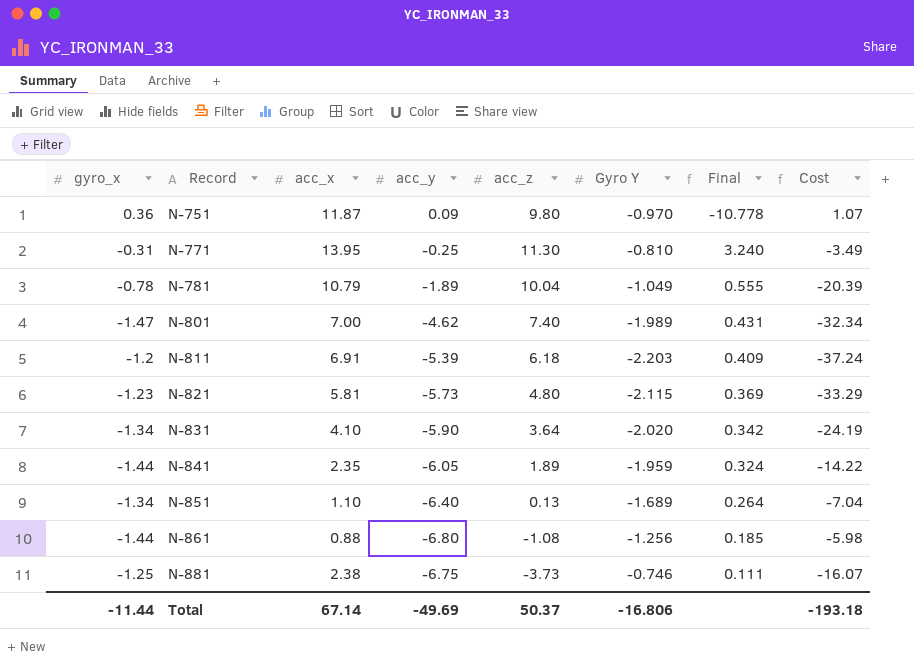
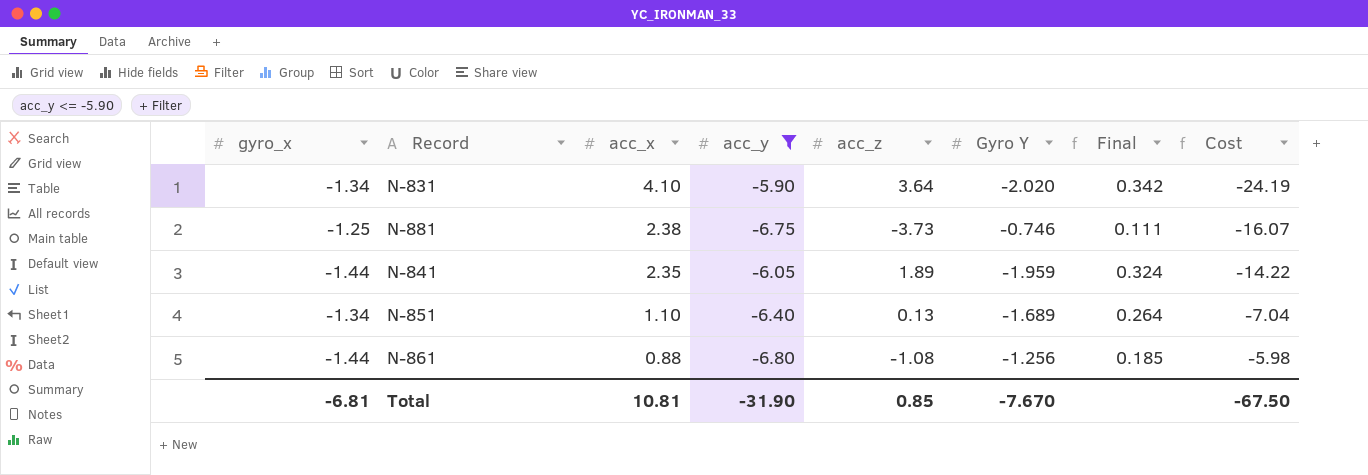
filter: none -> acc_y <= -5.90
row order: Record ascending -> acc_x descending
Total | gyro_x: -11.44 -> -6.81
Total | acc_x: 67.14 -> 10.81
Total | acc_y: -49.69 -> -31.90
Total | acc_z: 50.37 -> 0.85
Total | Gyro Y: -16.806 -> -7.670
Total | Cost: -193.18 -> -67.50

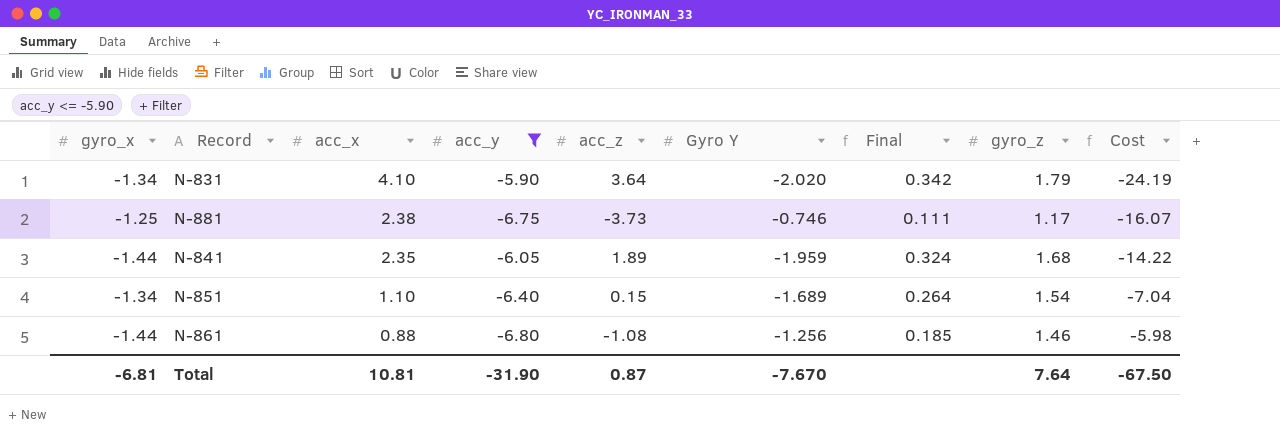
column gyro_z | position: none -> 8
N-851 | acc_z: 0.13 -> 0.15
Total | acc_z: 0.85 -> 0.87

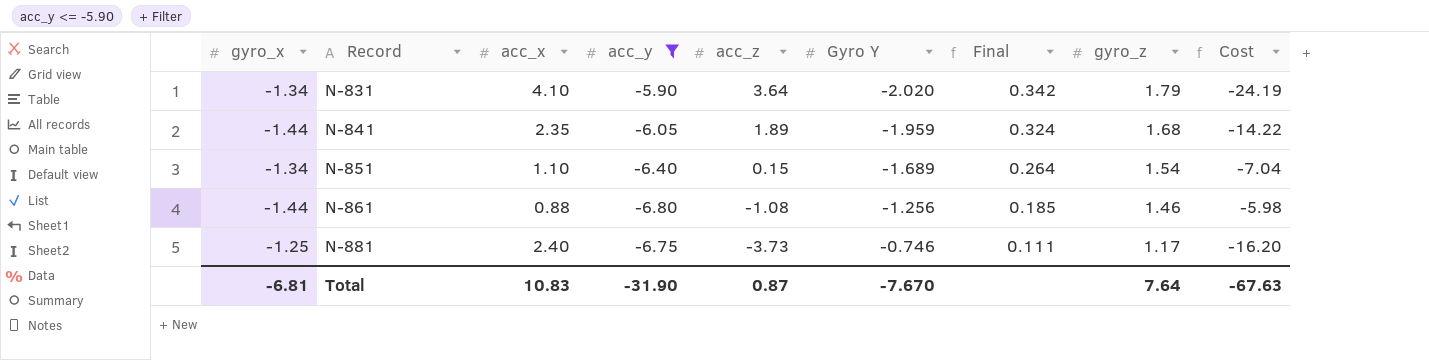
row order: acc_x descending -> Record ascending
N-881 | acc_x: 2.38 -> 2.40
N-881 | Cost: -16.07 -> -16.20
Total | acc_x: 10.81 -> 10.83
Total | Cost: -67.50 -> -67.63

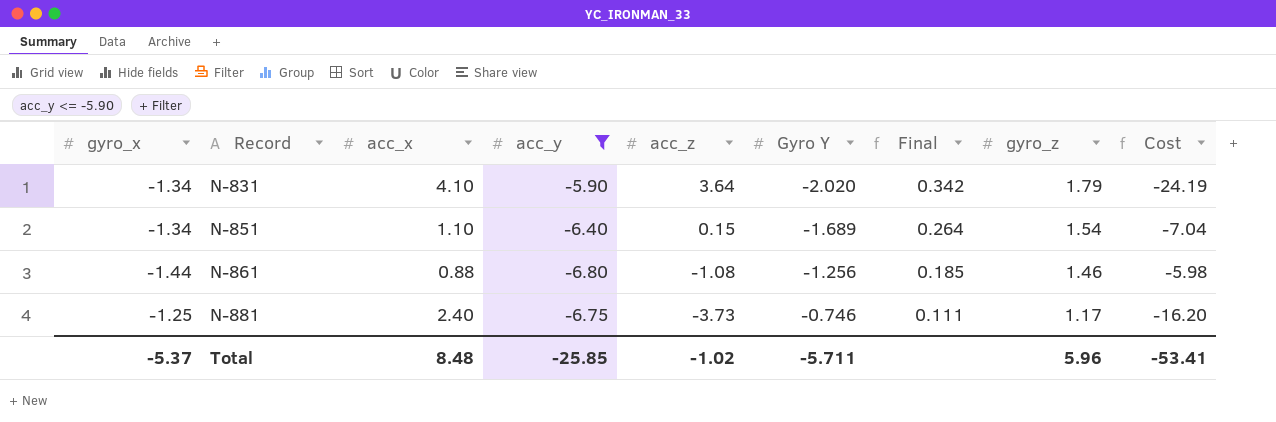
row N-841: -1.44 | 2.35 | -6.05 | 1.89 | -1.959 | 0.324 | 1.68 | -14.22 -> none
Total | gyro_x: -6.81 -> -5.37
Total | acc_x: 10.83 -> 8.48
Total | acc_y: -31.90 -> -25.85
Total | acc_z: 0.87 -> -1.02
Total | Gyro Y: -7.670 -> -5.711
Total | gyro_z: 7.64 -> 5.96
Total | Cost: -67.63 -> -53.41

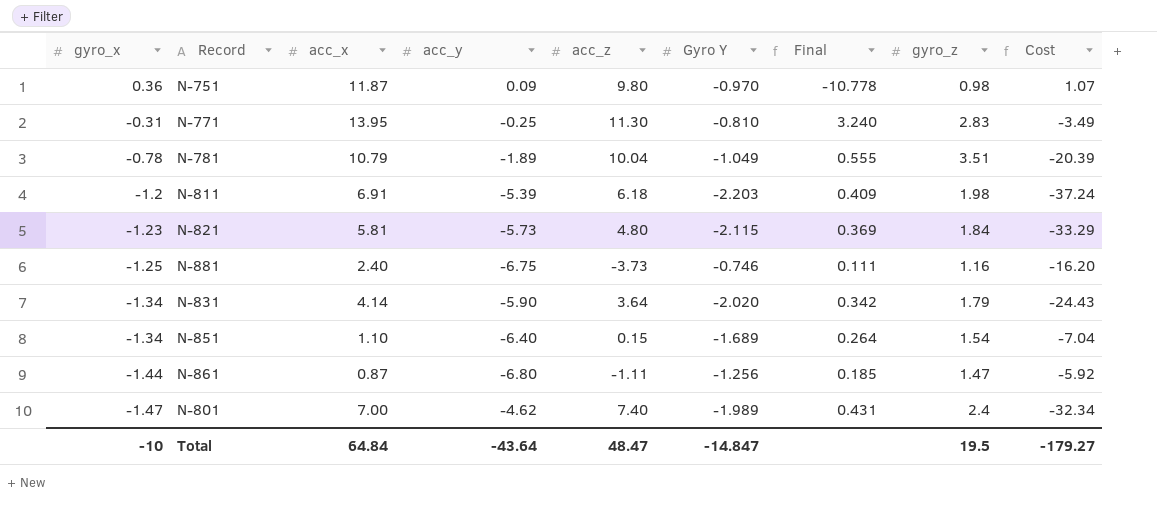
filter: acc_y <= -5.90 -> none
row order: Record ascending -> gyro_x descending
N-881 | gyro_z: 1.17 -> 1.16
N-831 | acc_x: 4.10 -> 4.14
N-831 | Cost: -24.19 -> -24.43
N-861 | acc_x: 0.88 -> 0.87
N-861 | acc_z: -1.08 -> -1.11
N-861 | gyro_z: 1.46 -> 1.47
N-861 | Cost: -5.98 -> -5.92
Total | gyro_x: -5.37 -> -10
Total | acc_x: 8.48 -> 64.84
Total | acc_y: -25.85 -> -43.64
Total | acc_z: -1.02 -> 48.47
Total | Gyro Y: -5.711 -> -14.847
Total | gyro_z: 5.96 -> 19.5
Total | Cost: -53.41 -> -179.27

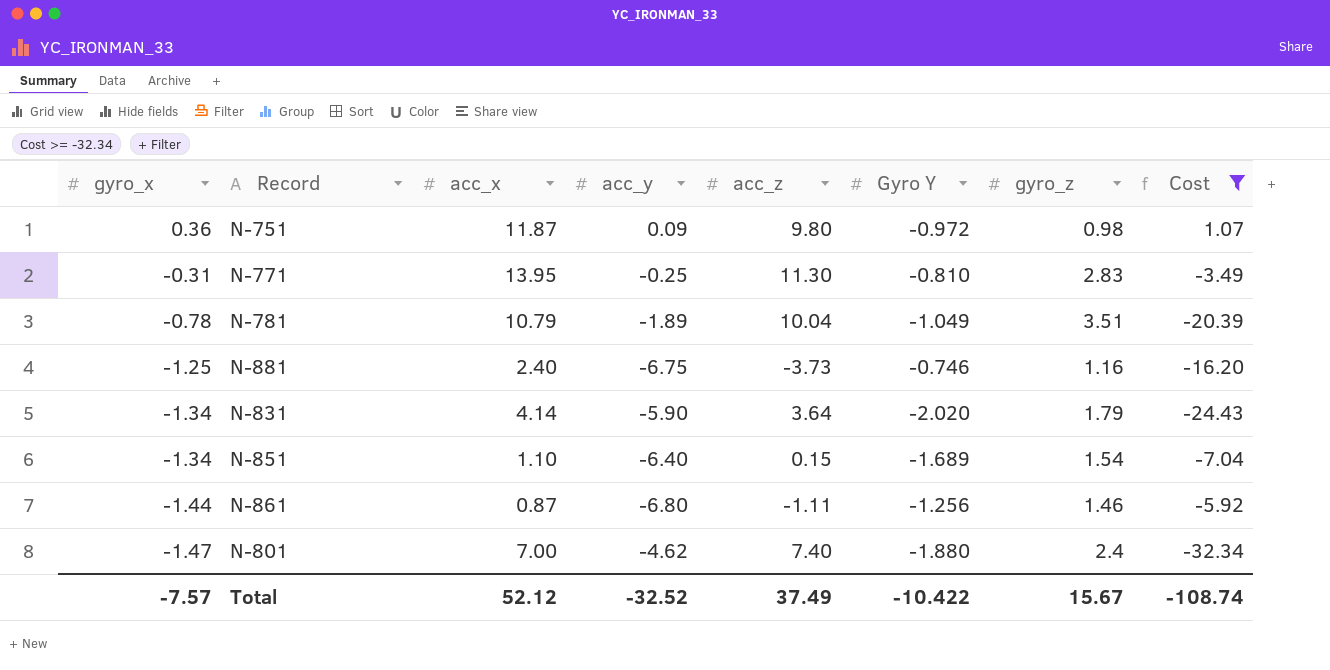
filter: none -> Cost >= -32.34
column Final | formula: [Gyro Y] / [acc_y] -> none
N-751 | Gyro Y: -0.970 -> -0.972
N-861 | gyro_z: 1.47 -> 1.46
N-801 | Gyro Y: -1.989 -> -1.880
Total | gyro_x: -10 -> -7.57
Total | acc_x: 64.84 -> 52.12
Total | acc_y: -43.64 -> -32.52
Total | acc_z: 48.47 -> 37.49
Total | Gyro Y: -14.847 -> -10.422
Total | gyro_z: 19.5 -> 15.67
Total | Cost: -179.27 -> -108.74

